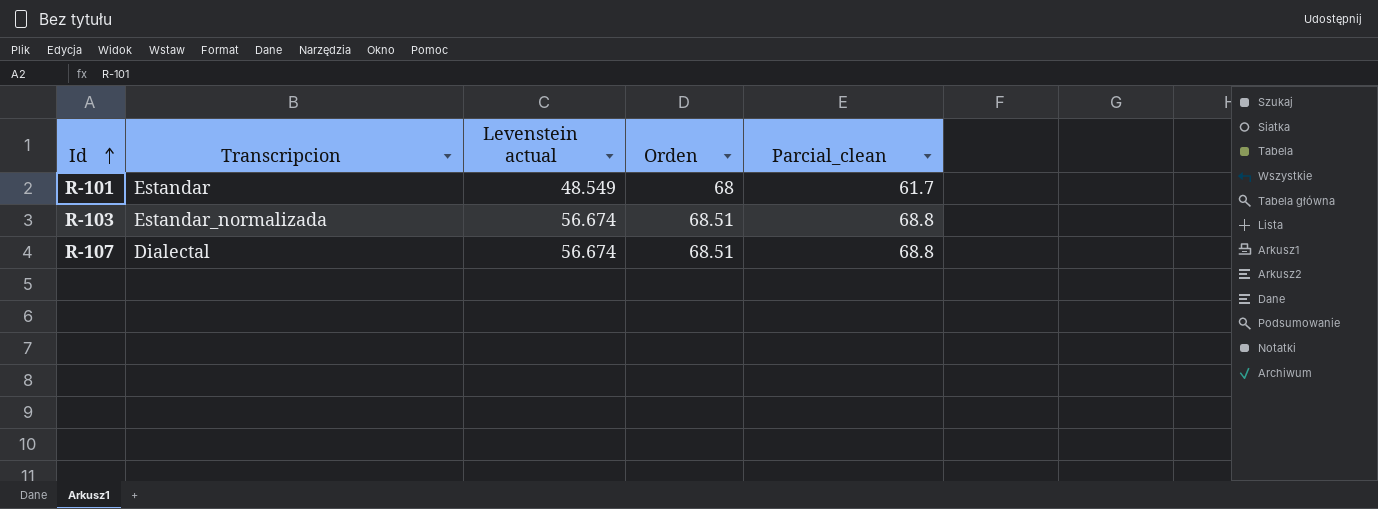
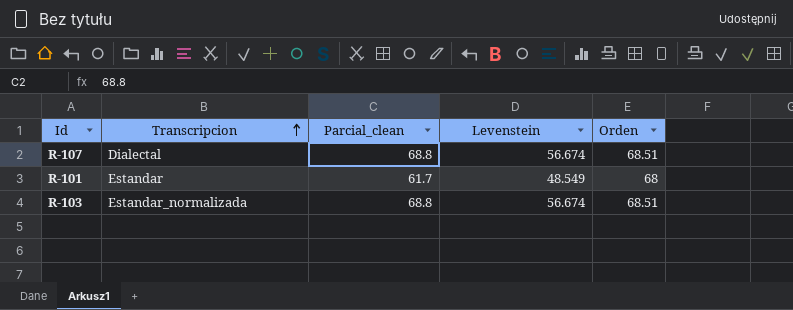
row order: Id ascending -> Transcripcion ascending
column Parcial_clean | position: 5 -> 3
column name: Levenstein actual -> Levenstein

